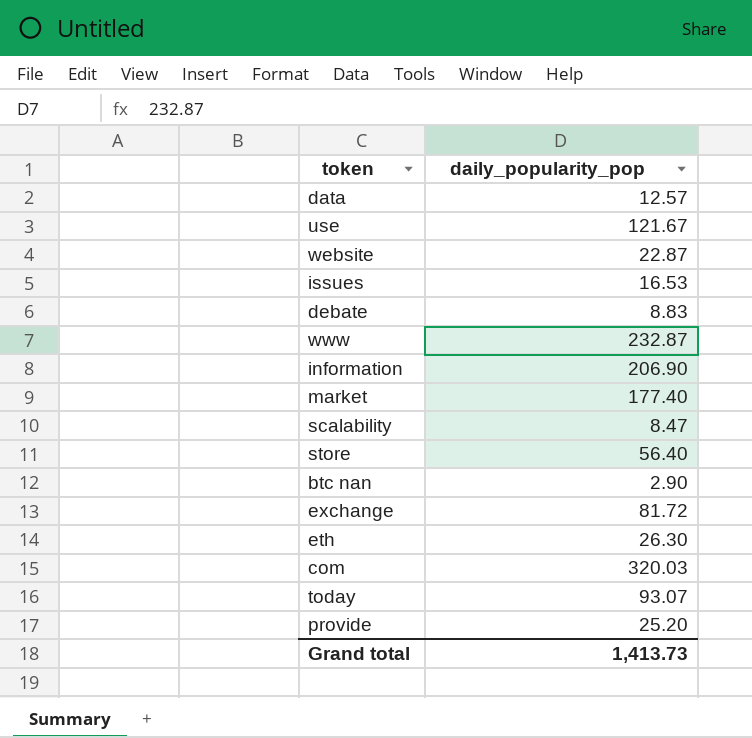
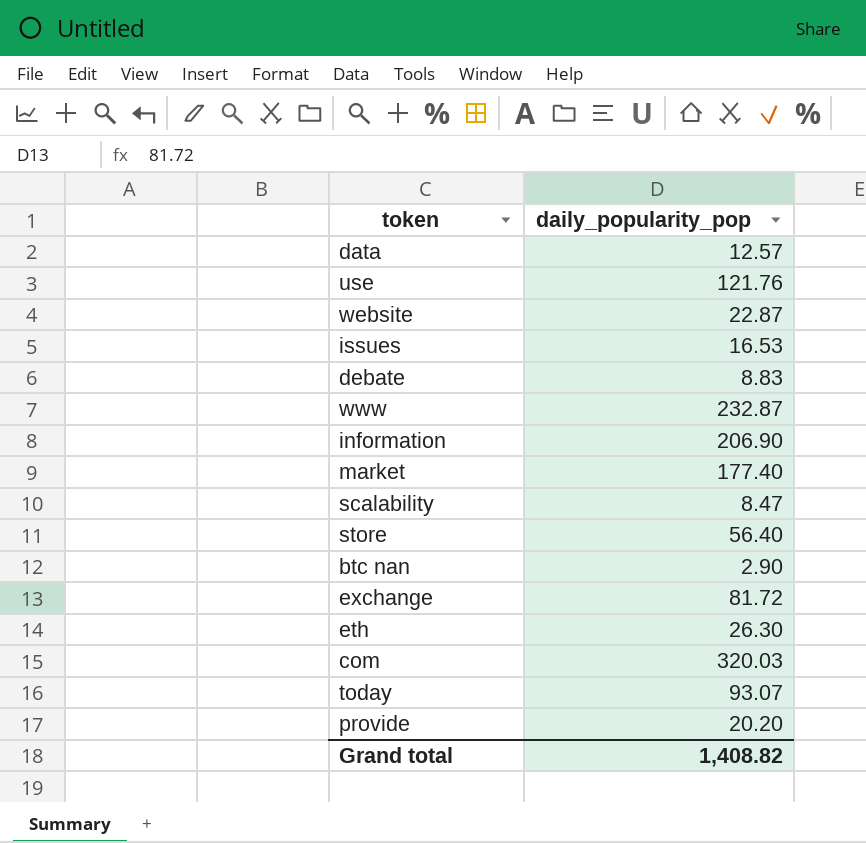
use | daily_popularity_pop: 121.67 -> 121.76
provide | daily_popularity_pop: 25.20 -> 20.20
Grand total | daily_popularity_pop: 1,413.73 -> 1,408.82

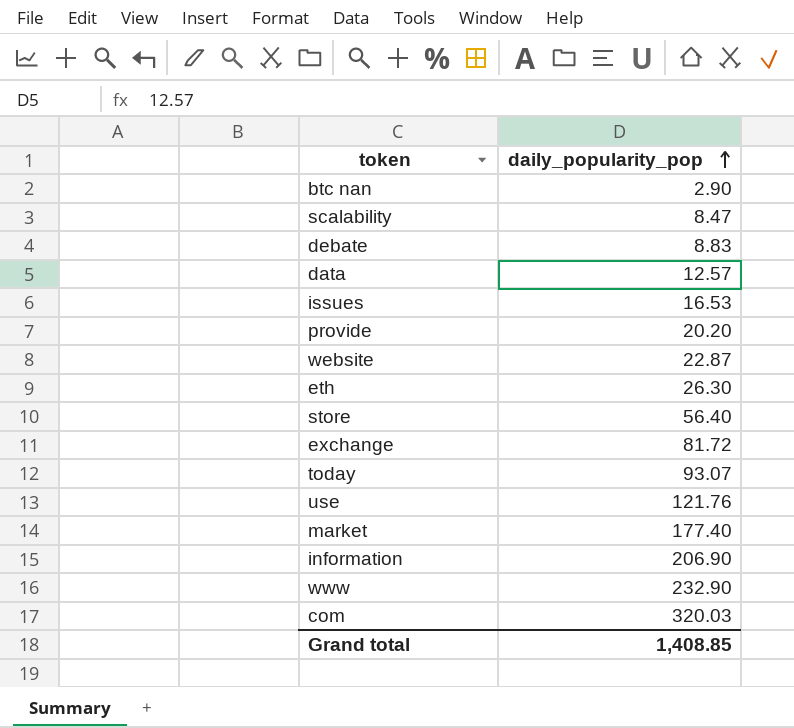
row order: none -> daily_popularity_pop ascending
www | daily_popularity_pop: 232.87 -> 232.90
Grand total | daily_popularity_pop: 1,408.82 -> 1,408.85

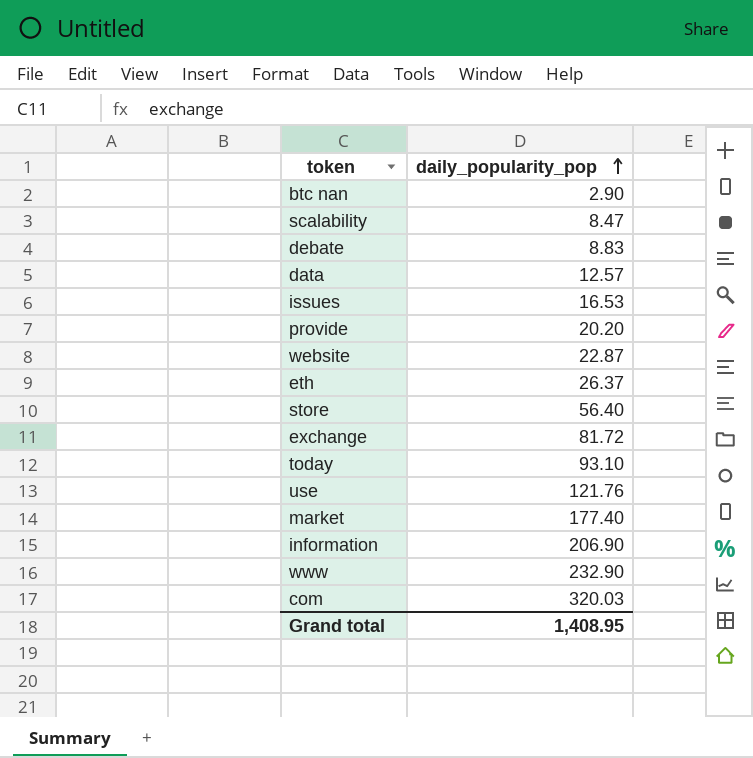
eth | daily_popularity_pop: 26.30 -> 26.37
today | daily_popularity_pop: 93.07 -> 93.10
Grand total | daily_popularity_pop: 1,408.85 -> 1,408.95

